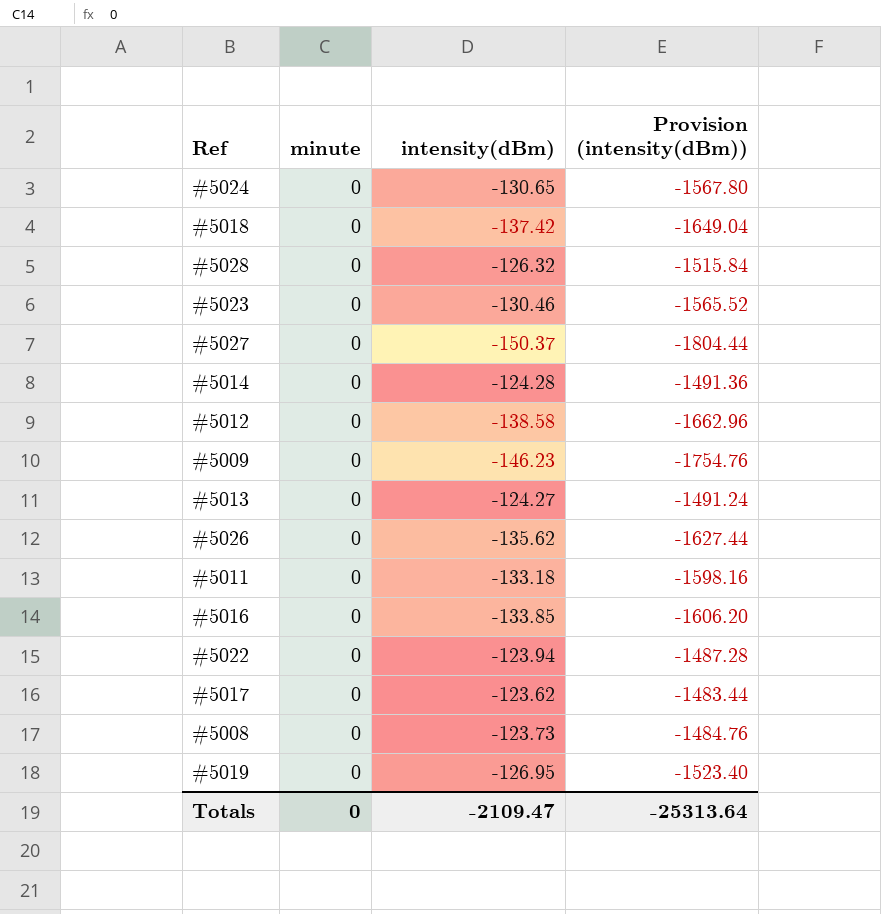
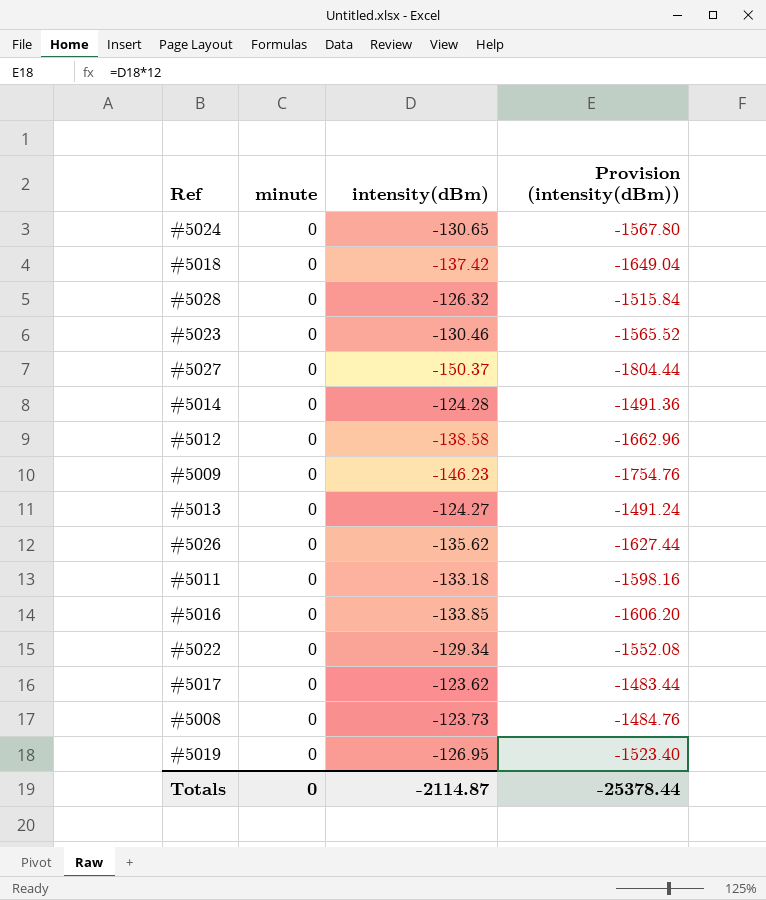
#5022 | intensity(dBm): -123.94 -> -129.34
#5022 | Provision (intensity(dBm)): -1487.28 -> -1552.08
Totals | intensity(dBm): -2109.47 -> -2114.87
Totals | Provision (intensity(dBm)): -25313.64 -> -25378.44

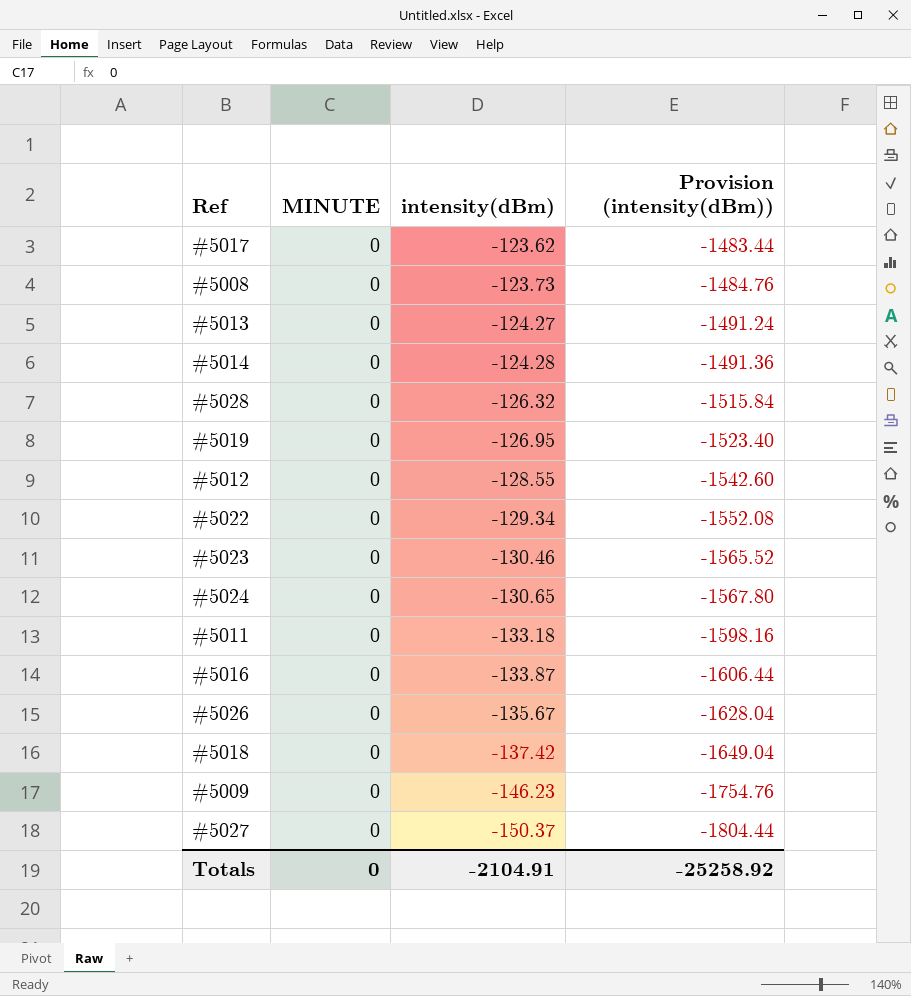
row order: none -> intensity(dBm) descending
column name: minute -> MINUTE
#5012 | intensity(dBm): -138.58 -> -128.55
#5012 | Provision (intensity(dBm)): -1662.96 -> -1542.60
#5016 | intensity(dBm): -133.85 -> -133.87
#5016 | Provision (intensity(dBm)): -1606.20 -> -1606.44
#5026 | intensity(dBm): -135.62 -> -135.67
#5026 | Provision (intensity(dBm)): -1627.44 -> -1628.04
Totals | intensity(dBm): -2114.87 -> -2104.91
Totals | Provision (intensity(dBm)): -25378.44 -> -25258.92

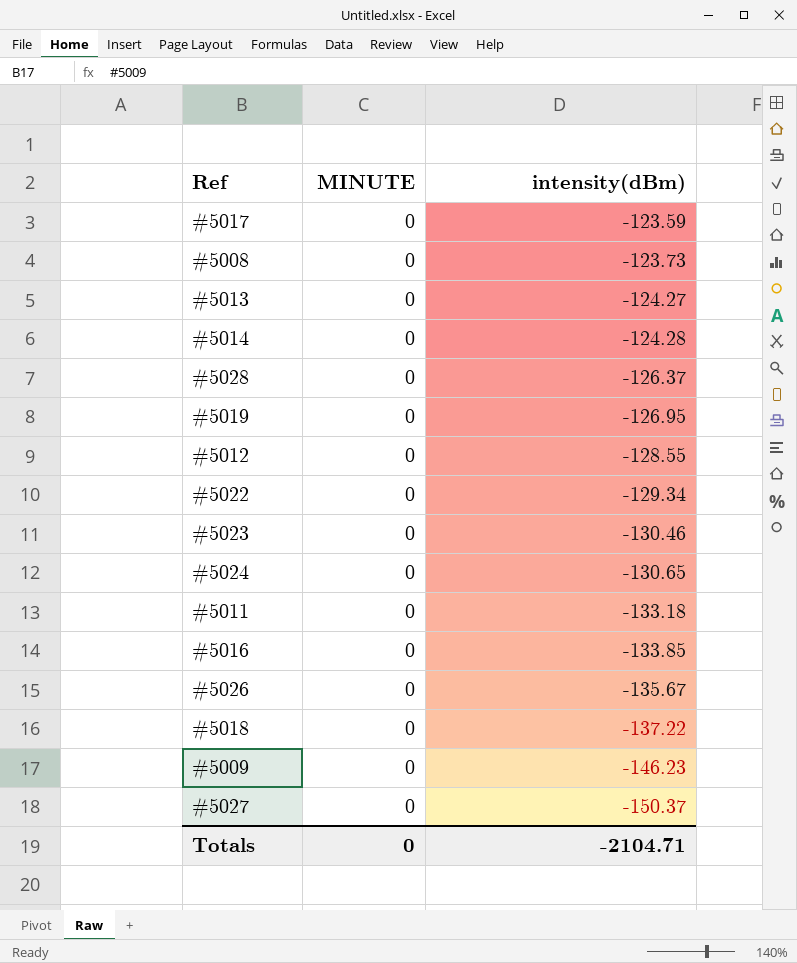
column Provision (intensity(dBm)) | formula: [intensity(dBm)] * 12 -> none
#5017 | intensity(dBm): -123.62 -> -123.59
#5028 | intensity(dBm): -126.32 -> -126.37
#5016 | intensity(dBm): -133.87 -> -133.85
#5018 | intensity(dBm): -137.42 -> -137.22
Totals | intensity(dBm): -2104.91 -> -2104.71

